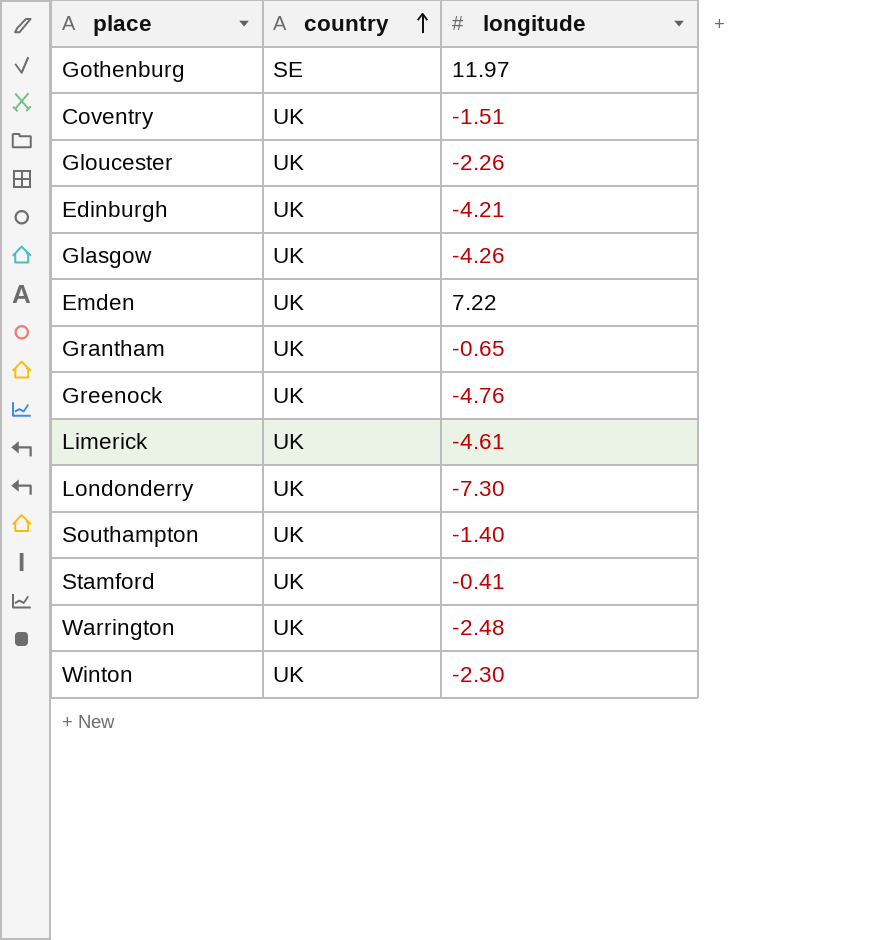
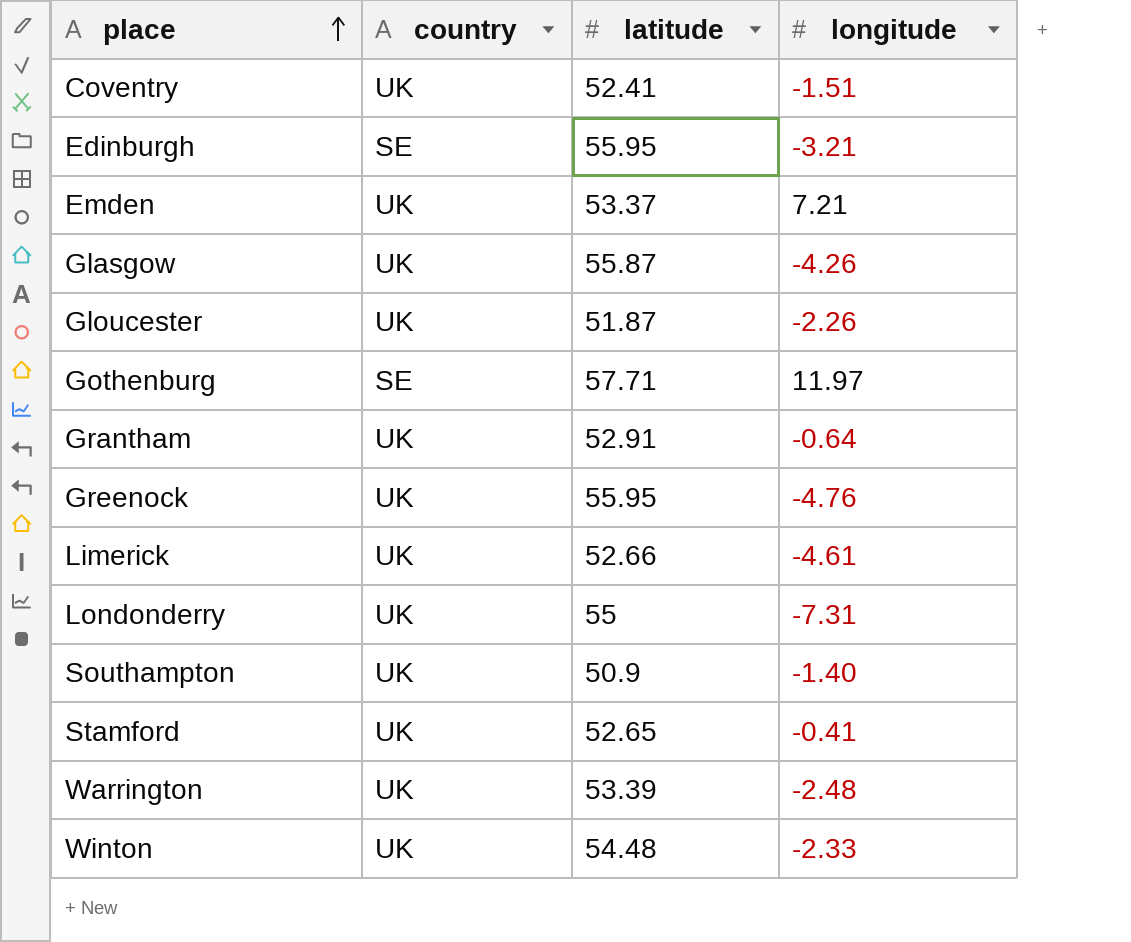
row order: country ascending -> place ascending
column latitude | position: none -> 3
Edinburgh | country: UK -> SE
Edinburgh | longitude: -4.21 -> -3.21
Emden | longitude: 7.22 -> 7.21
Grantham | longitude: -0.65 -> -0.64
Londonderry | longitude: -7.30 -> -7.31
Winton | longitude: -2.30 -> -2.33

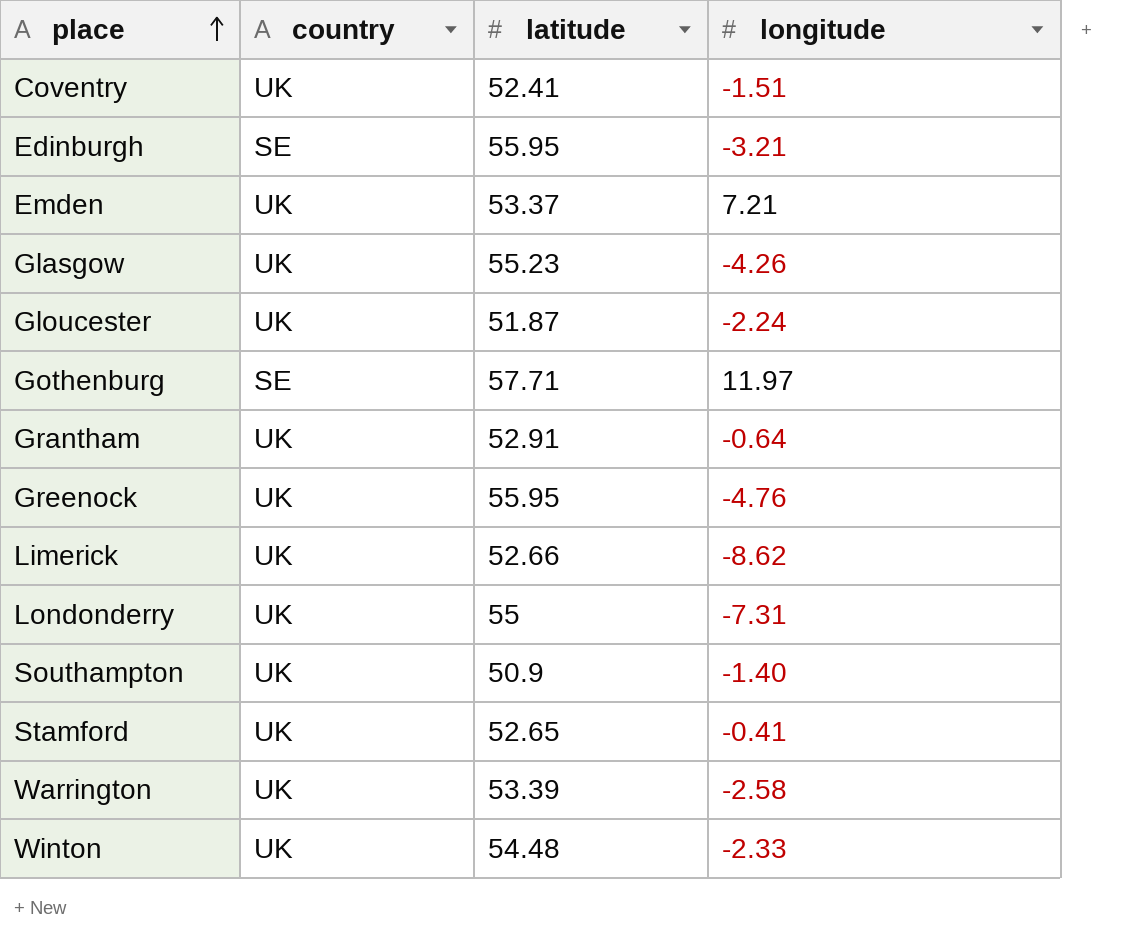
Glasgow | latitude: 55.87 -> 55.23
Gloucester | longitude: -2.26 -> -2.24
Limerick | longitude: -4.61 -> -8.62
Warrington | longitude: -2.48 -> -2.58

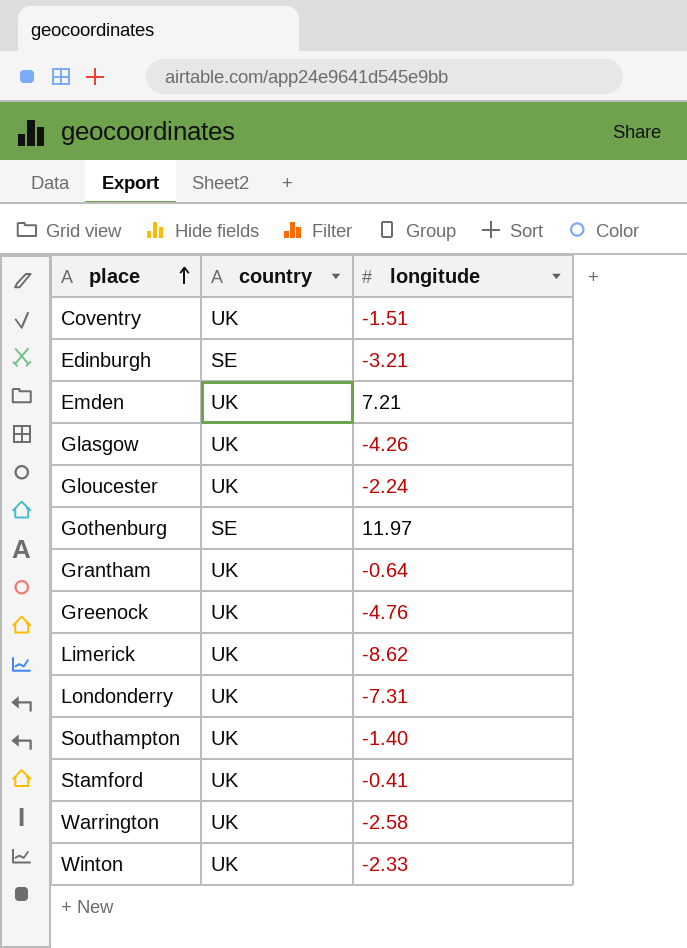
column latitude | position: 3 -> none

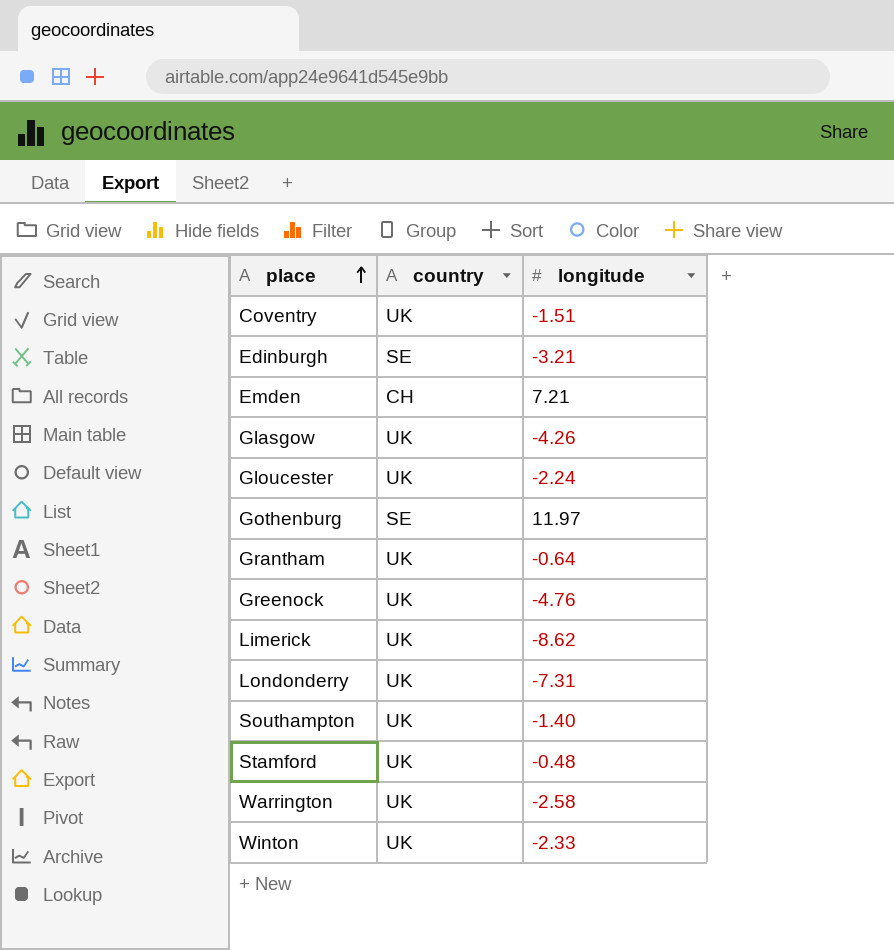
Emden | country: UK -> CH
Stamford | longitude: -0.41 -> -0.48

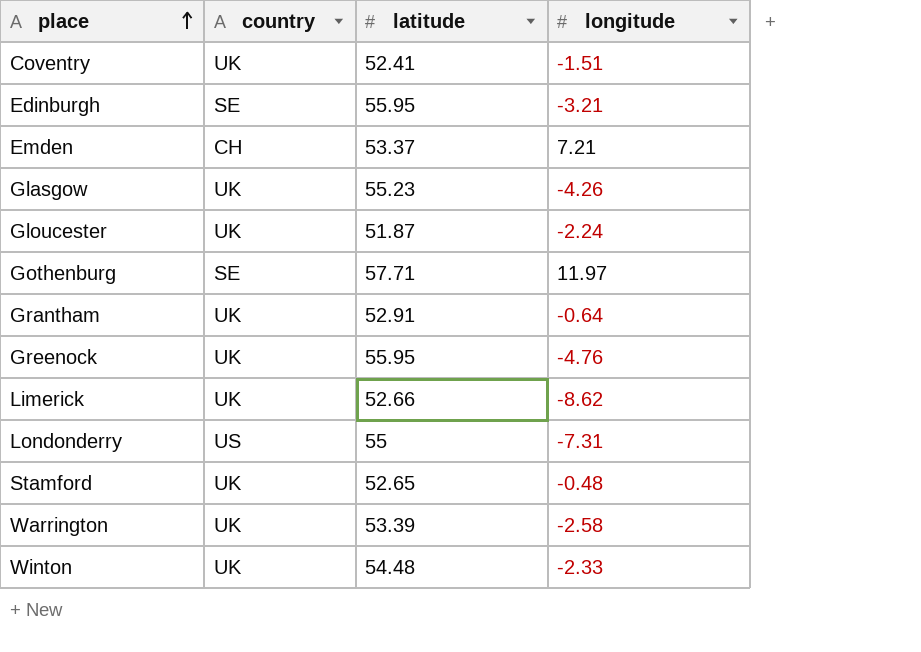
column latitude | position: none -> 3
row Southampton: UK | -1.40 -> none
Londonderry | country: UK -> US

